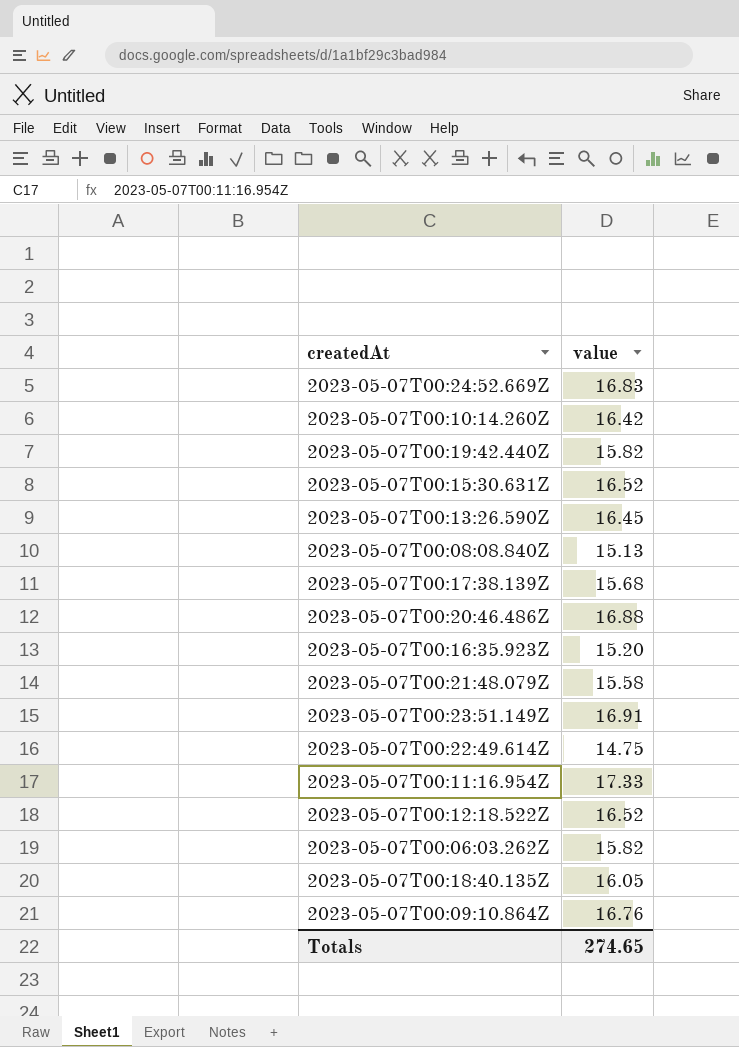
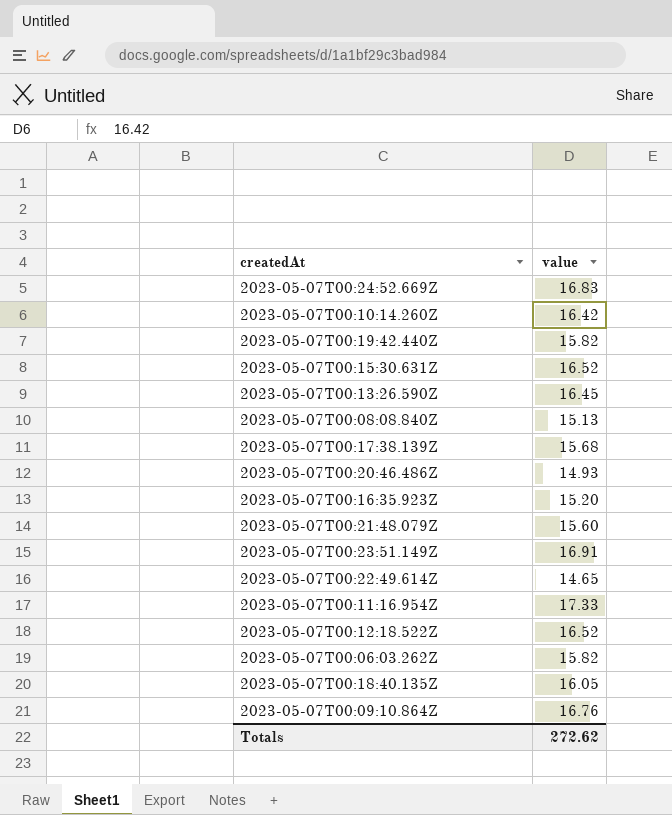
2023-05-07T00:20:46.486Z | value: 16.88 -> 14.93
2023-05-07T00:21:48.079Z | value: 15.58 -> 15.60
2023-05-07T00:22:49.614Z | value: 14.75 -> 14.65
Totals | value: 274.65 -> 272.62

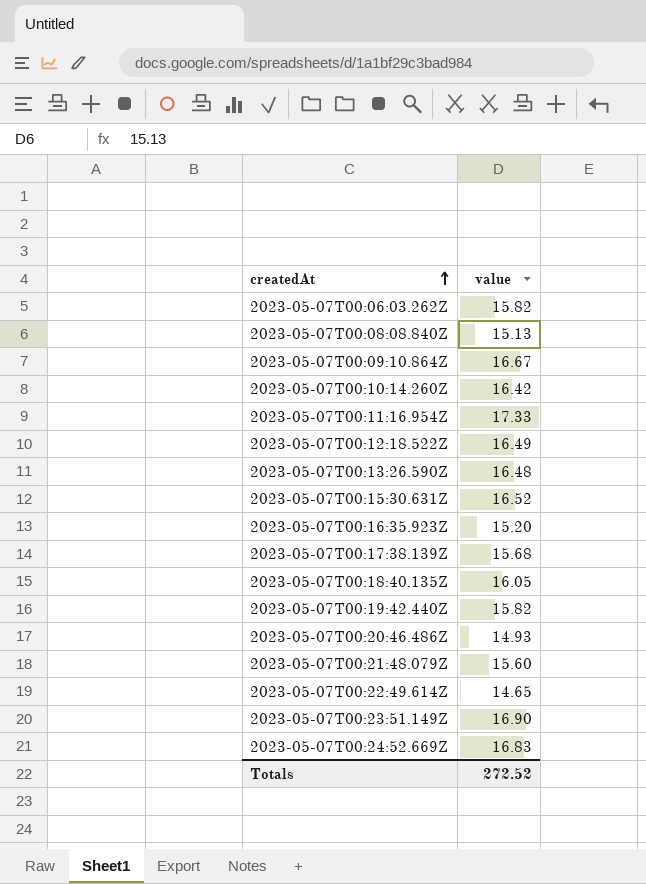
row order: none -> createdAt ascending
2023-05-07T00:09:10.864Z | value: 16.76 -> 16.67
2023-05-07T00:12:18.522Z | value: 16.52 -> 16.49
2023-05-07T00:13:26.590Z | value: 16.45 -> 16.48
2023-05-07T00:23:51.149Z | value: 16.91 -> 16.90
Totals | value: 272.62 -> 272.52

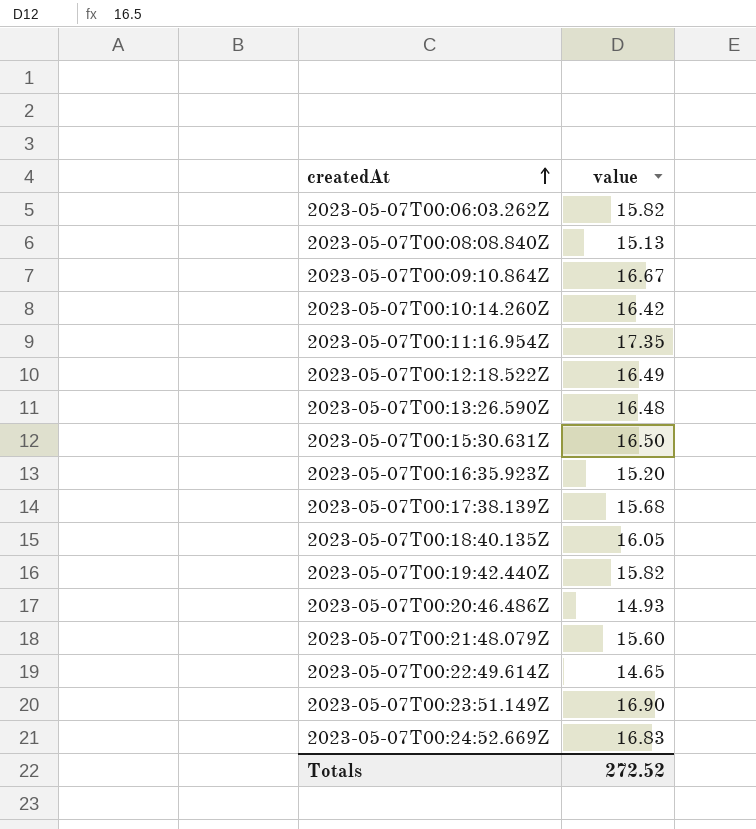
2023-05-07T00:11:16.954Z | value: 17.33 -> 17.35
2023-05-07T00:15:30.631Z | value: 16.52 -> 16.50

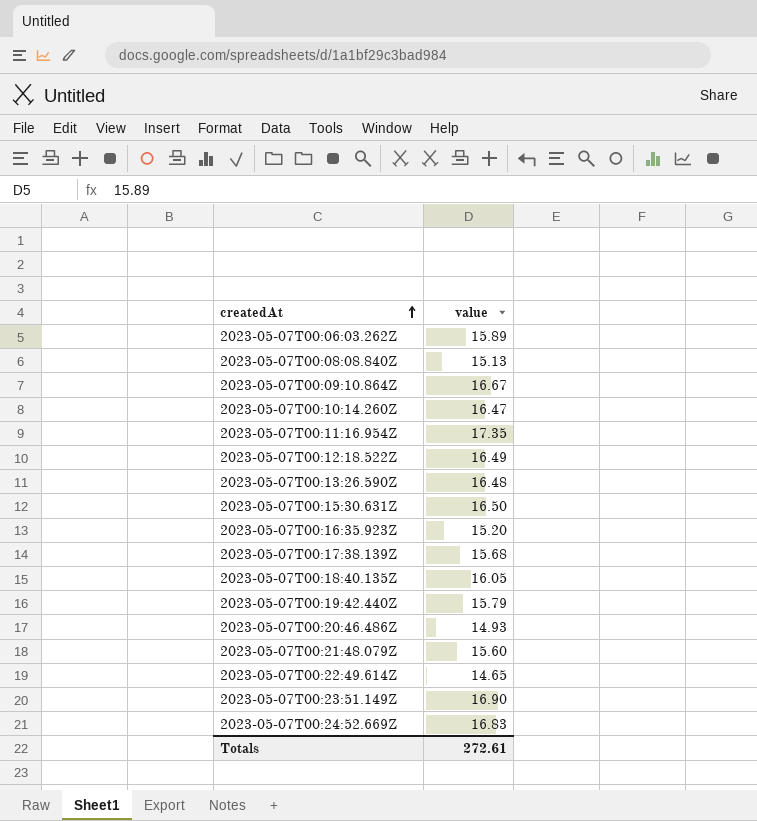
2023-05-07T00:06:03.262Z | value: 15.82 -> 15.89
2023-05-07T00:10:14.260Z | value: 16.42 -> 16.47
2023-05-07T00:19:42.440Z | value: 15.82 -> 15.79
Totals | value: 272.52 -> 272.61

